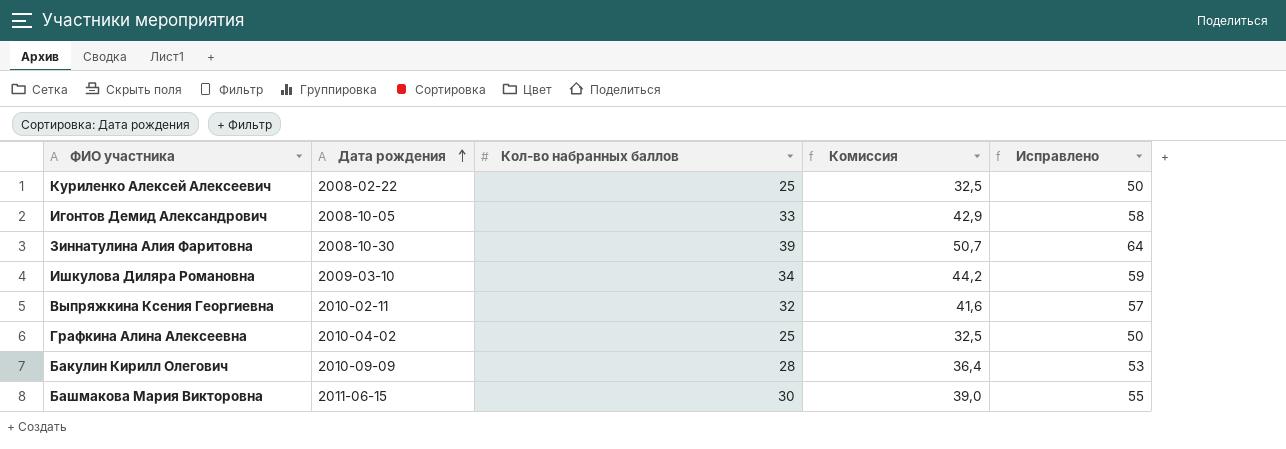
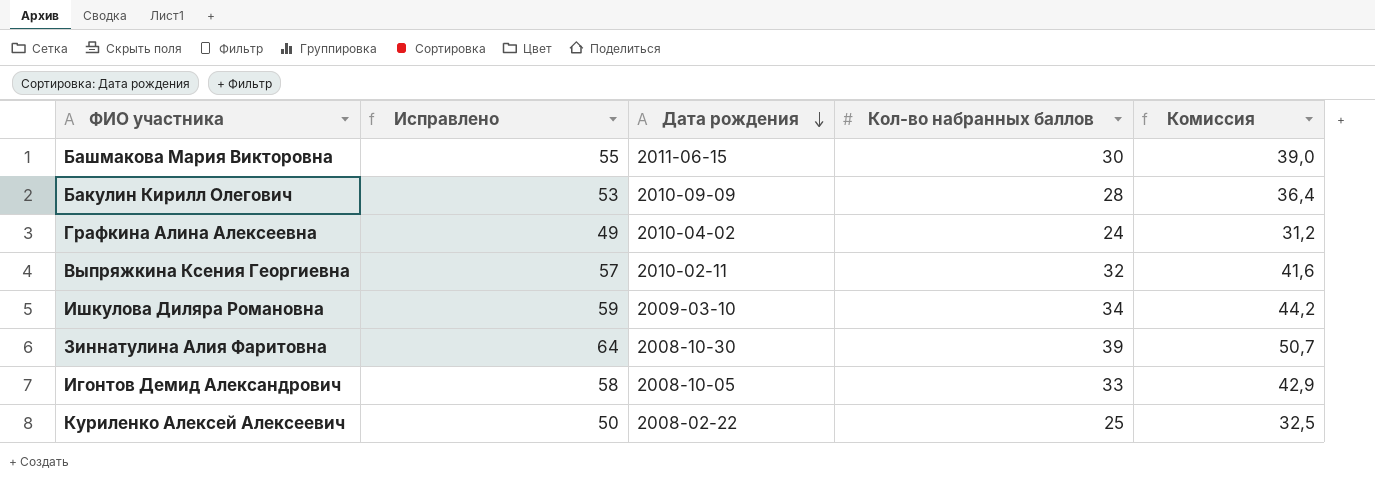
row order: Дата рождения ascending -> Дата рождения descending
column Исправлено | position: 5 -> 2
Графкина Алина Алексеевна | Исправлено: 50 -> 49
Графкина Алина Алексеевна | Кол-во набранных баллов: 25 -> 24
Графкина Алина Алексеевна | Комиссия: 32,5 -> 31,2

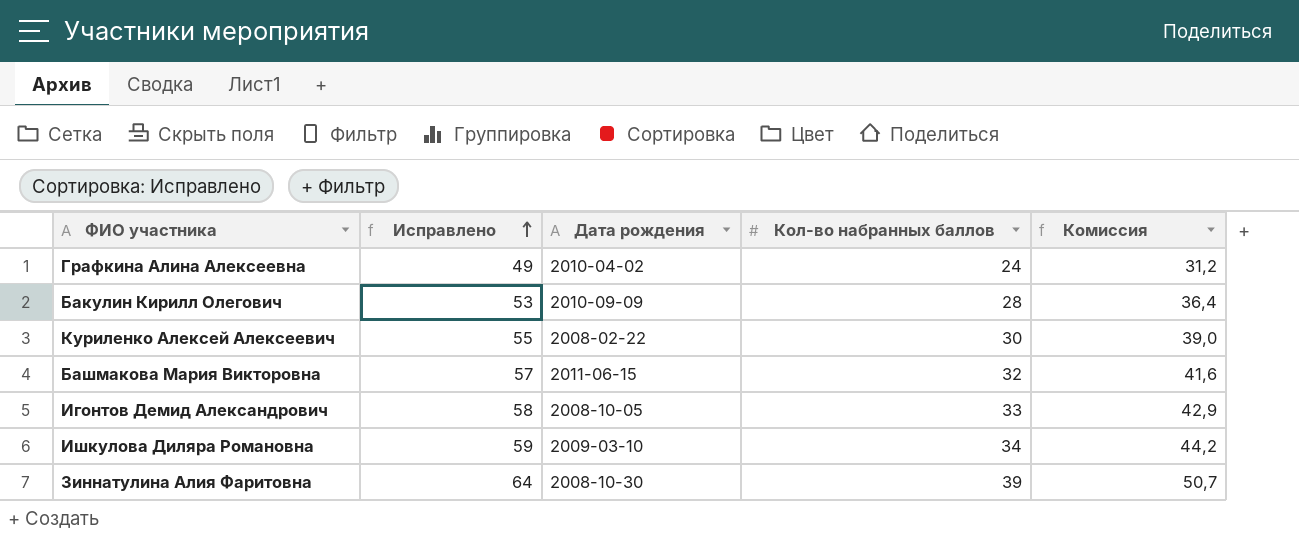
row order: Дата рождения descending -> Исправлено ascending
row Выпряжкина Ксения Георгиевна: 57 | 2010-02-11 | 32 | 41,6 -> none
Куриленко Алексей Алексеевич | Исправлено: 50 -> 55
Куриленко Алексей Алексеевич | Кол-во набранных баллов: 25 -> 30
Куриленко Алексей Алексеевич | Комиссия: 32,5 -> 39,0
Башмакова Мария Викторовна | Исправлено: 55 -> 57
Башмакова Мария Викторовна | Кол-во набранных баллов: 30 -> 32
Башмакова Мария Викторовна | Комиссия: 39,0 -> 41,6

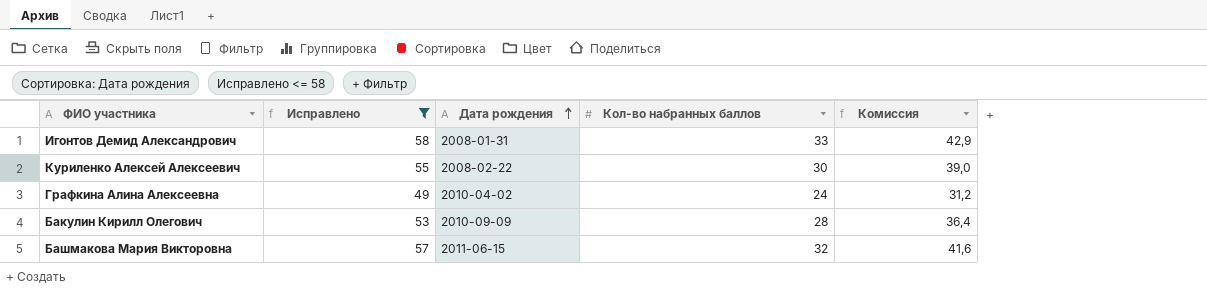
filter: none -> Исправлено <= 58
row order: Исправлено ascending -> Дата рождения ascending
Игонтов Демид Александрович | Дата рождения: 2008-10-05 -> 2008-01-31

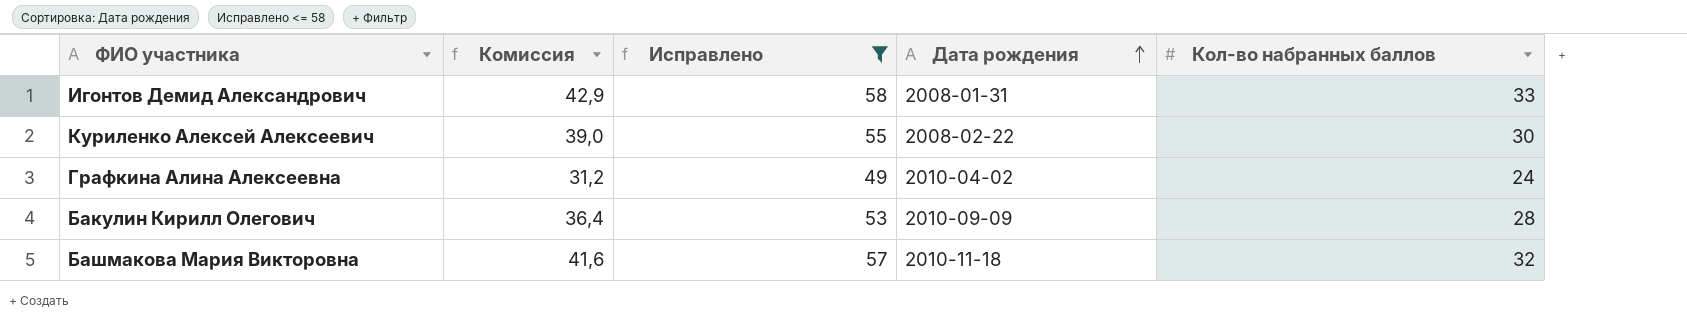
column Комиссия | position: 5 -> 2
Башмакова Мария Викторовна | Дата рождения: 2011-06-15 -> 2010-11-18

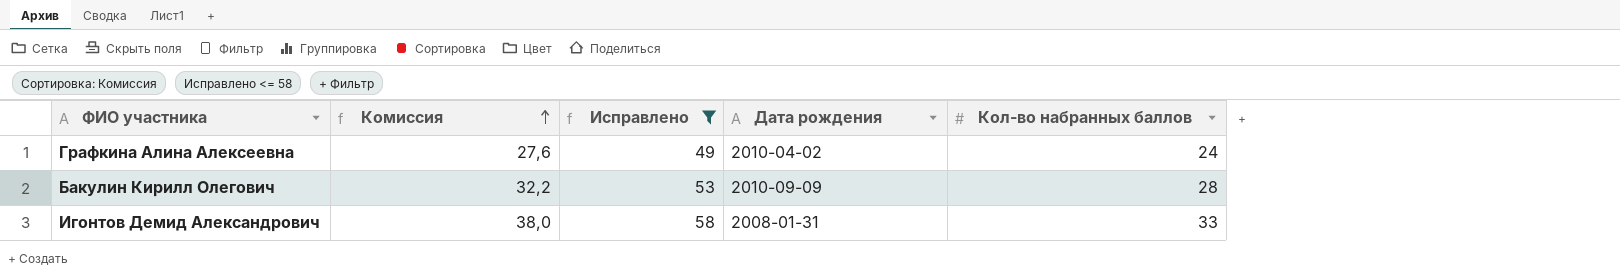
row order: Дата рождения ascending -> Комиссия ascending
column Комиссия | formula: [Кол-во набранных баллов] * 1,3 -> [Кол-во набранных баллов] * 1,15
row Куриленко Алексей Алексеевич: 39,0 | 55 | 2008-02-22 | 30 -> none
row Башмакова Мария Викторовна: 41,6 | 57 | 2010-11-18 | 32 -> none

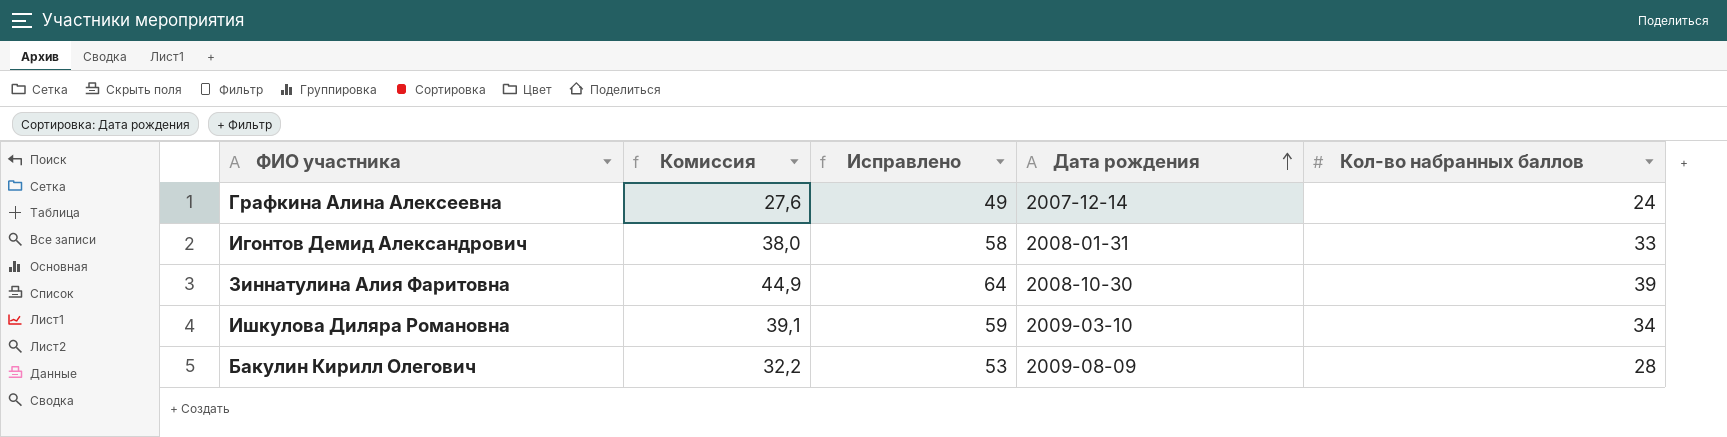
filter: Исправлено <= 58 -> none
row order: Комиссия ascending -> Дата рождения ascending
Графкина Алина Алексеевна | Дата рождения: 2010-04-02 -> 2007-12-14
Бакулин Кирилл Олегович | Дата рождения: 2010-09-09 -> 2009-08-09

